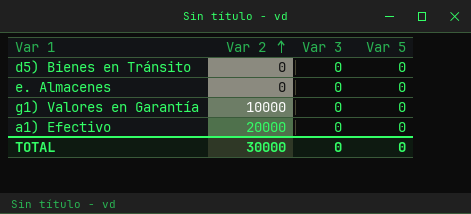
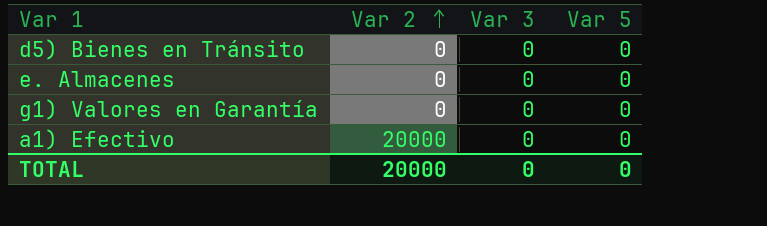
g1) Valores en Garantía | Var 2: 10000 -> 0
TOTAL | Var 2: 30000 -> 20000

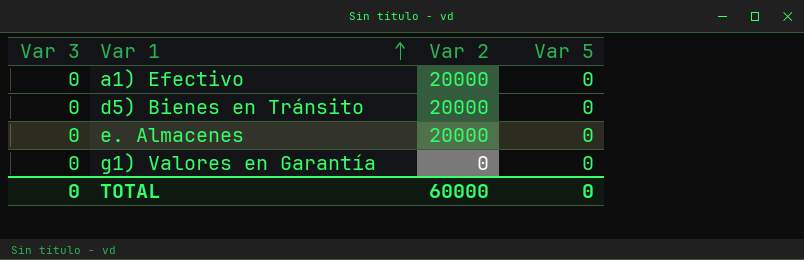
row order: Var 2 ascending -> Var 1 ascending
column Var 3 | position: 3 -> 1
d5) Bienes en Tránsito | Var 2: 0 -> 20000
e. Almacenes | Var 2: 0 -> 20000
TOTAL | Var 2: 20000 -> 60000

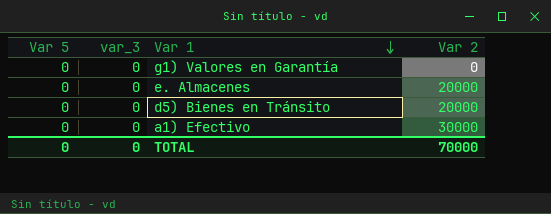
row order: Var 1 ascending -> Var 1 descending
column Var 5 | position: 4 -> 1
column name: Var 3 -> var_3
a1) Efectivo | Var 2: 20000 -> 30000
TOTAL | Var 2: 60000 -> 70000

